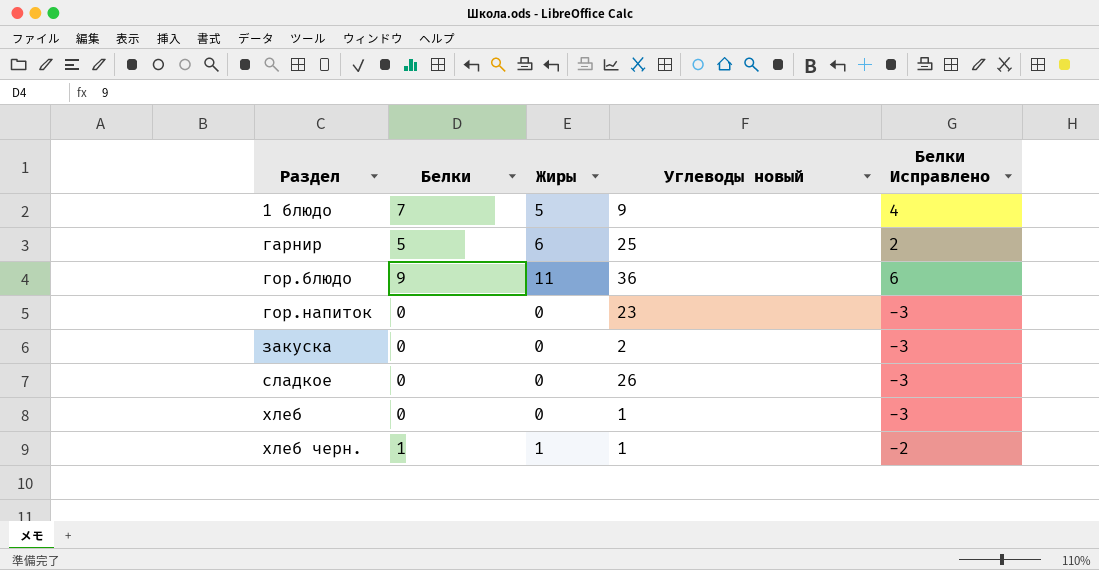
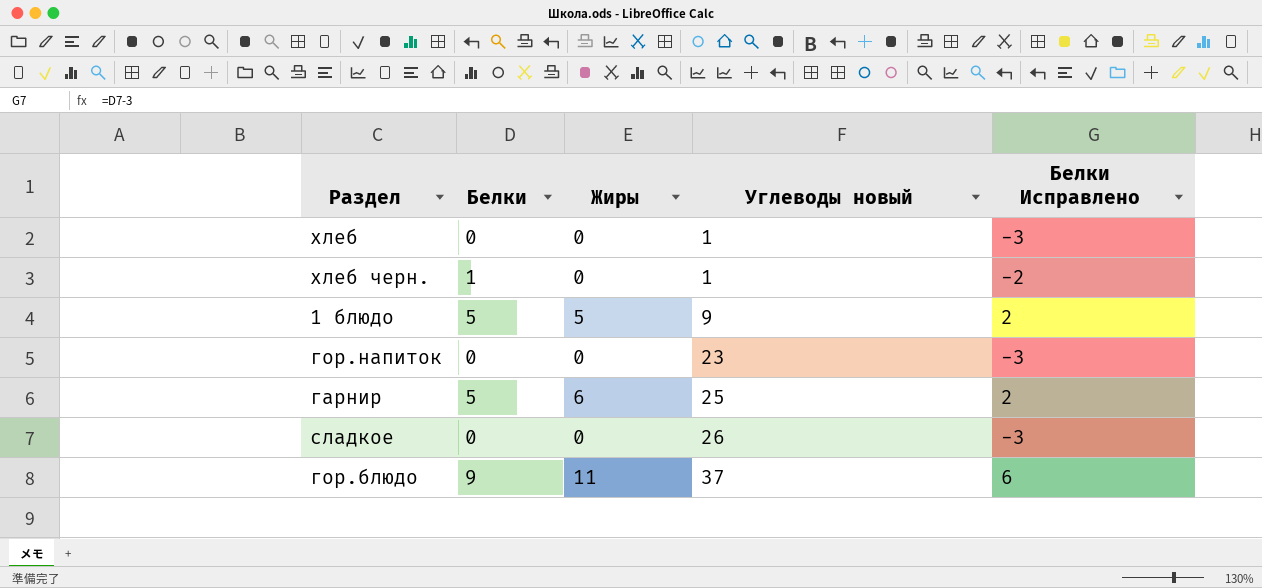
row order: Раздел ascending -> Углеводы новый ascending
row закуска: 0 | 0 | 2 | -3 -> none
хлеб черн. | Жиры: 1 -> 0
1 блюдо | Белки: 7 -> 5
1 блюдо | Белки Исправлено: 4 -> 2
гор.блюдо | Углеводы новый: 36 -> 37

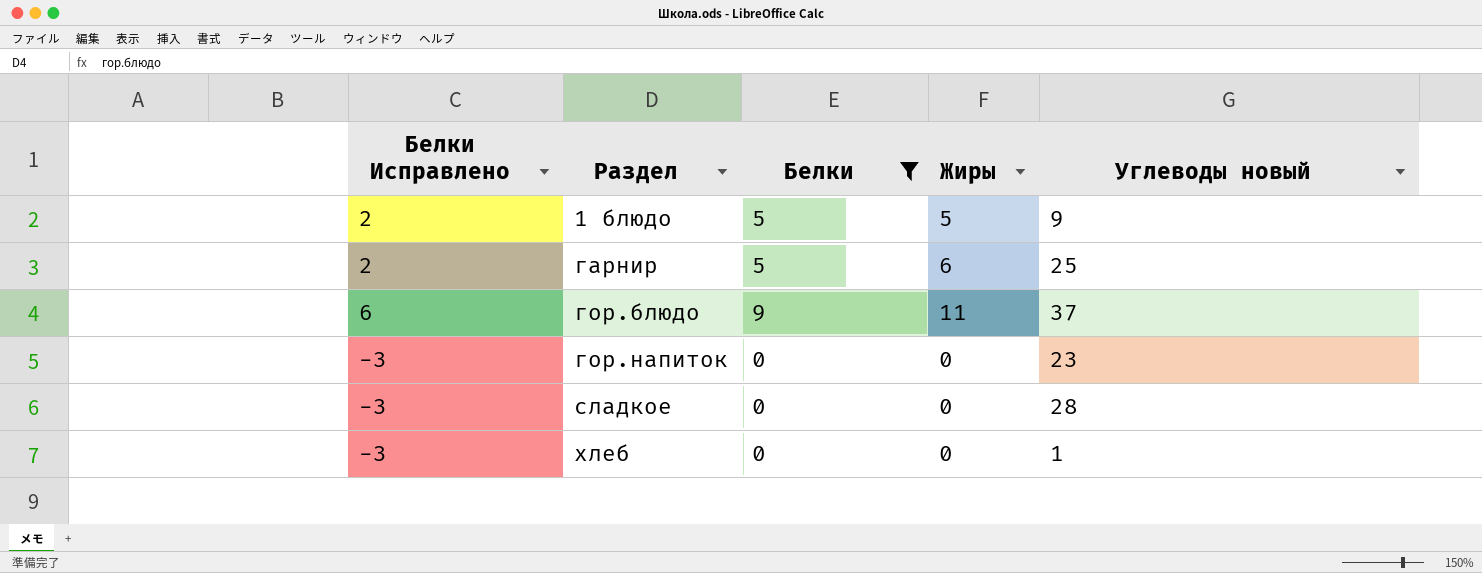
filter: none -> Белки != 1
row order: Углеводы новый ascending -> Раздел ascending
column Белки Исправлено | position: 5 -> 1
сладкое | Углеводы новый: 26 -> 28

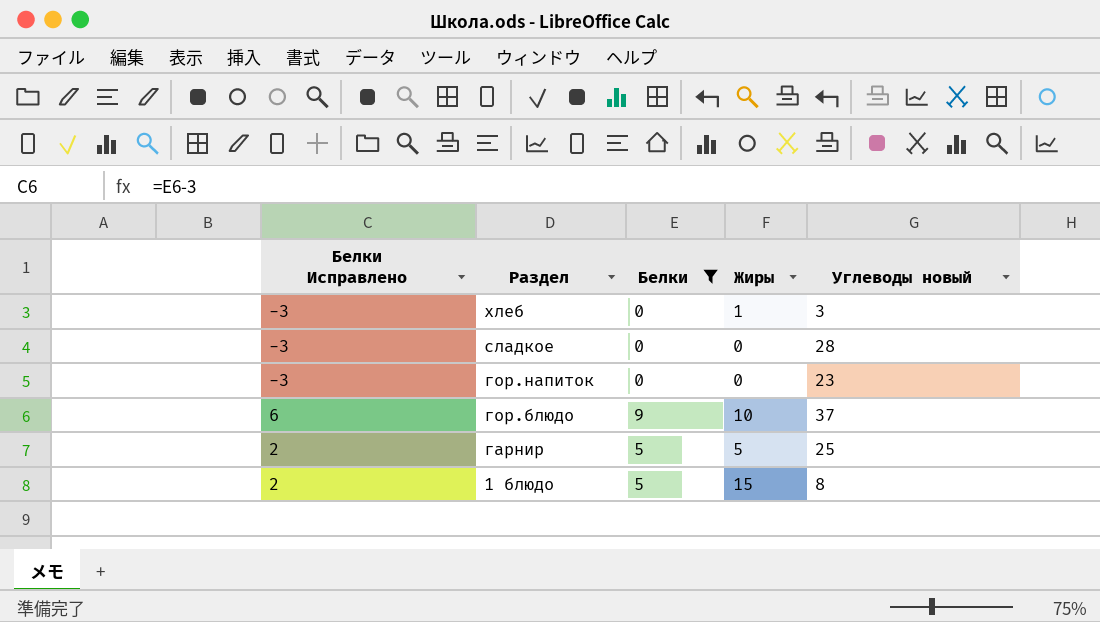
row order: Раздел ascending -> Раздел descending
хлеб | Жиры: 0 -> 1
хлеб | Углеводы новый: 1 -> 3
гор.блюдо | Жиры: 11 -> 10
гарнир | Жиры: 6 -> 5
1 блюдо | Жиры: 5 -> 15
1 блюдо | Углеводы новый: 9 -> 8

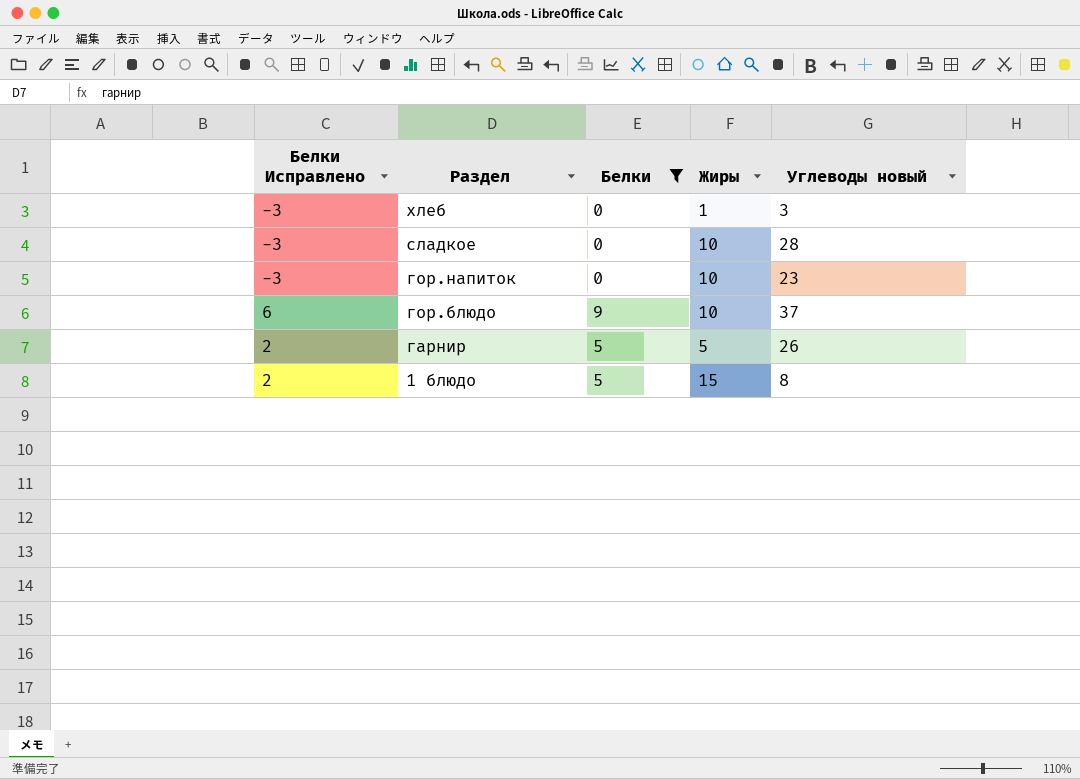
сладкое | Жиры: 0 -> 10
гор.напиток | Жиры: 0 -> 10
гарнир | Углеводы новый: 25 -> 26

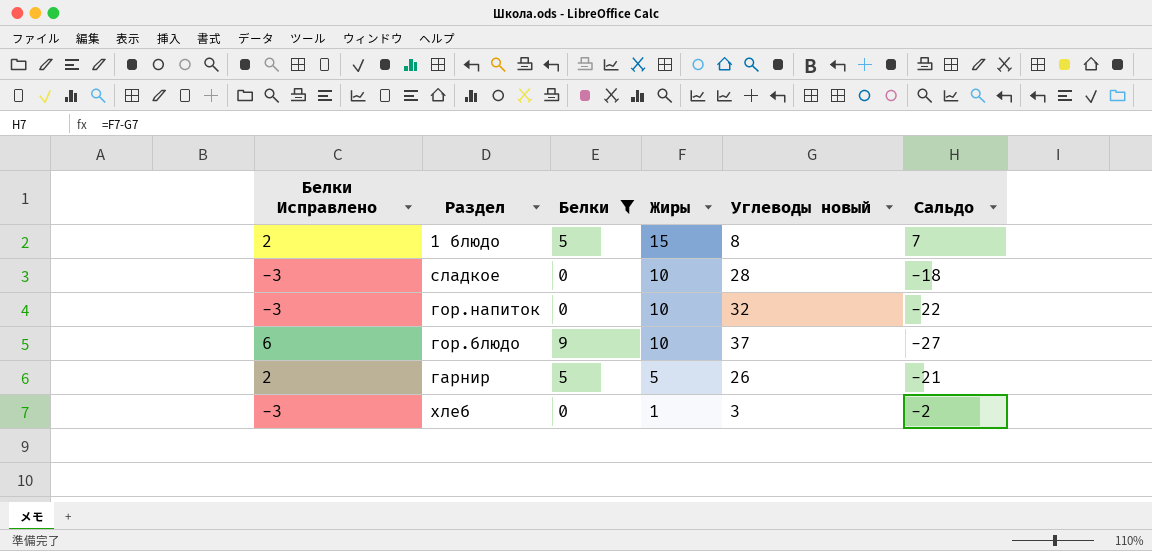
row order: Раздел descending -> Жиры descending
column Сальдо | formula: none -> [Жиры] - [Углеводы новый]
гор.напиток | Углеводы новый: 23 -> 32

